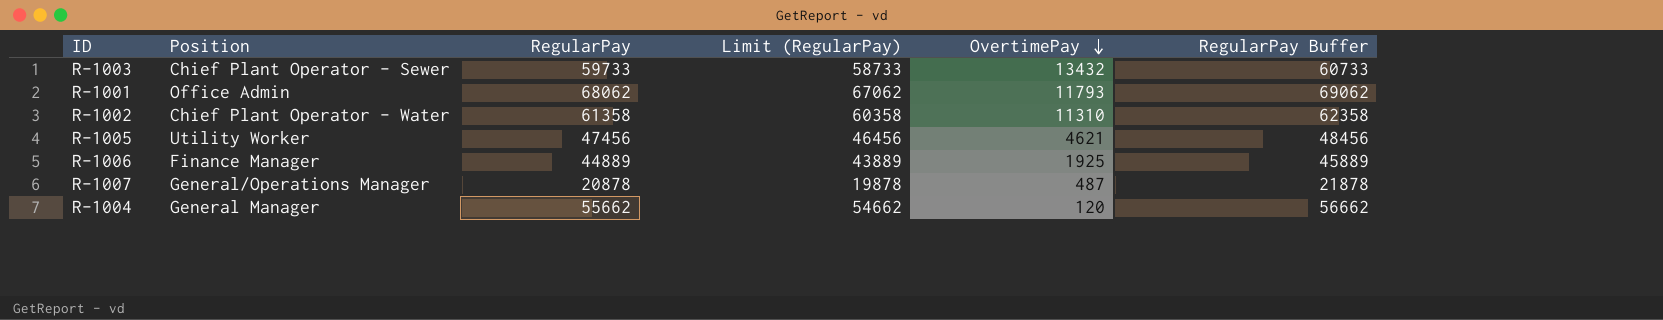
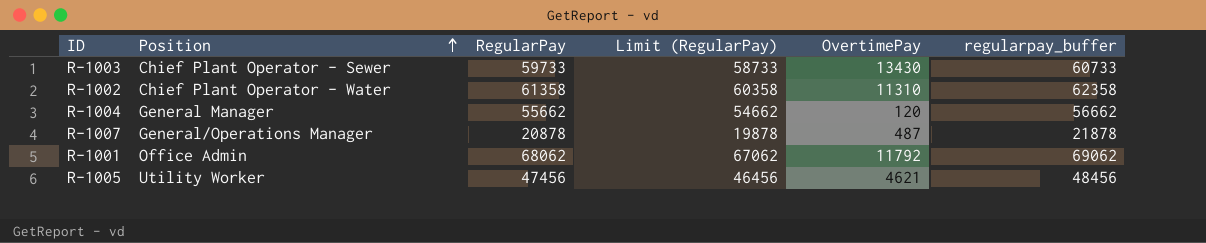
row order: OvertimePay descending -> Position ascending
column name: RegularPay Buffer -> regularpay_buffer
row R-1006: Finance Manager | 44889 | 43889 | 1925 | 45889 -> none
R-1003 | OvertimePay: 13432 -> 13430
R-1001 | OvertimePay: 11793 -> 11792

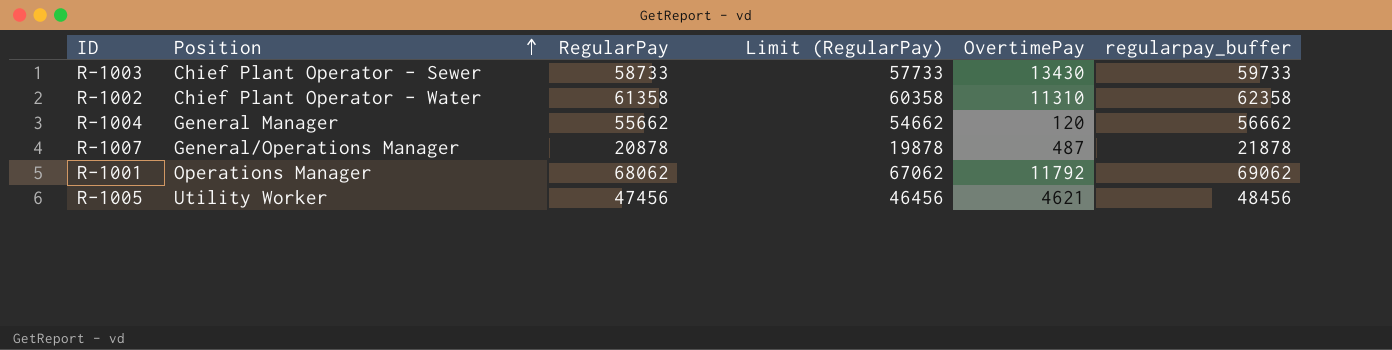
R-1003 | RegularPay: 59733 -> 58733
R-1003 | Limit (RegularPay): 58733 -> 57733
R-1003 | regularpay_buffer: 60733 -> 59733
R-1001 | Position: Office Admin -> Operations Manager

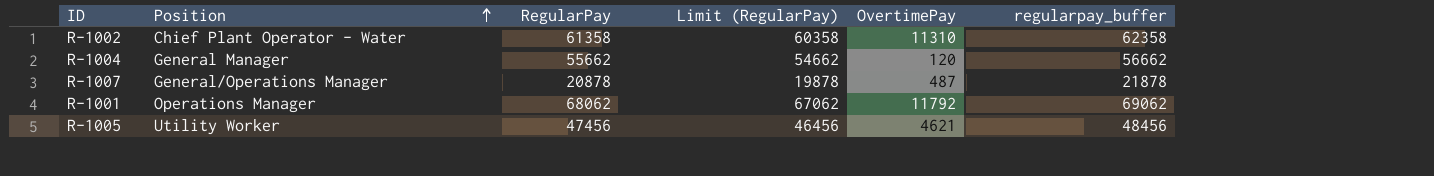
row R-1003: Chief Plant Operator - Sewer | 58733 | 57733 | 13430 | 59733 -> none

